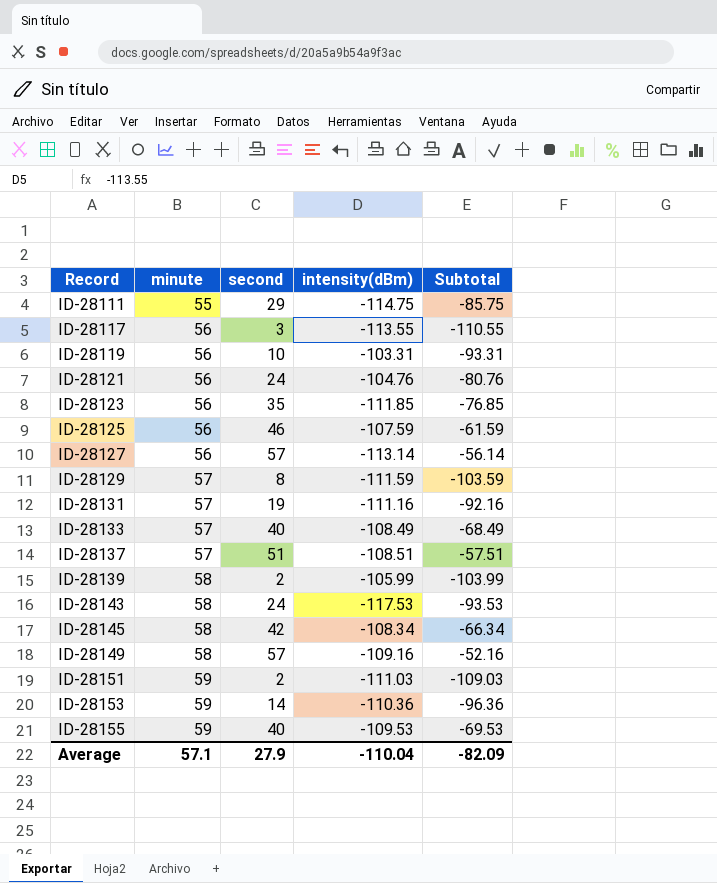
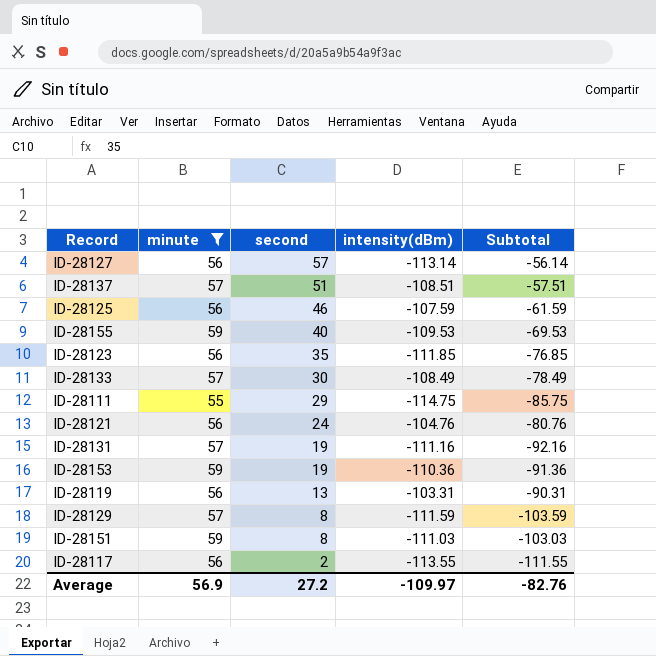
filter: none -> minute != 58
row order: Record ascending -> second descending
ID-28133 | second: 40 -> 30
ID-28133 | Subtotal: -68.49 -> -78.49
ID-28153 | second: 14 -> 19
ID-28153 | Subtotal: -96.36 -> -91.36
ID-28119 | second: 10 -> 13
ID-28119 | Subtotal: -93.31 -> -90.31
ID-28151 | second: 2 -> 8
ID-28151 | Subtotal: -109.03 -> -103.03
ID-28117 | second: 3 -> 2
ID-28117 | Subtotal: -110.55 -> -111.55
Average | minute: 57.1 -> 56.9
Average | second: 27.9 -> 27.2
Average | intensity(dBm): -110.04 -> -109.97
Average | Subtotal: -82.09 -> -82.76

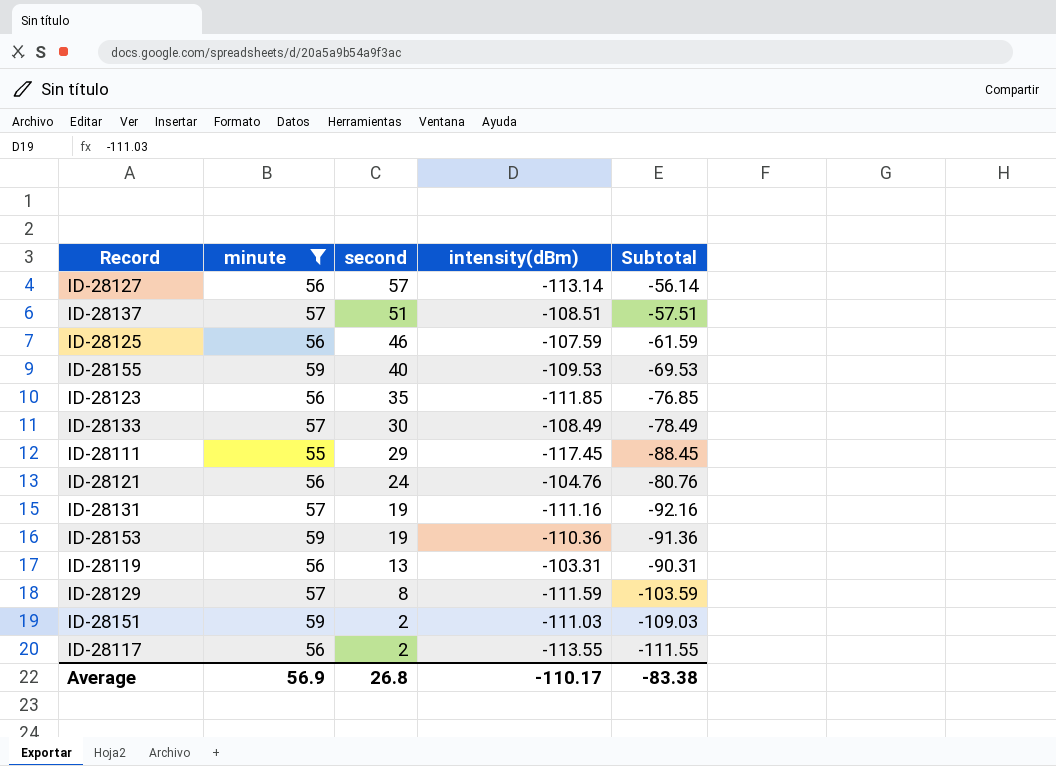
ID-28111 | intensity(dBm): -114.75 -> -117.45
ID-28111 | Subtotal: -85.75 -> -88.45
ID-28151 | second: 8 -> 2
ID-28151 | Subtotal: -103.03 -> -109.03
Average | second: 27.2 -> 26.8
Average | intensity(dBm): -109.97 -> -110.17
Average | Subtotal: -82.76 -> -83.38

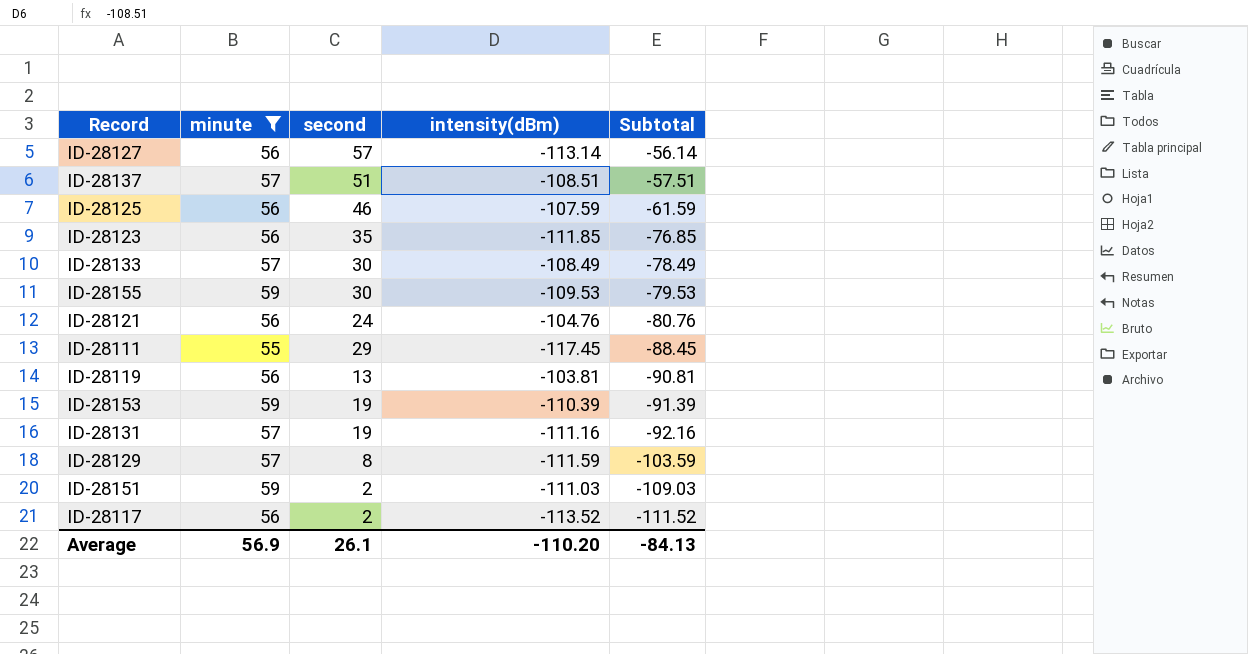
row order: second descending -> Subtotal descending
ID-28155 | second: 40 -> 30
ID-28155 | Subtotal: -69.53 -> -79.53
ID-28119 | intensity(dBm): -103.31 -> -103.81
ID-28119 | Subtotal: -90.31 -> -90.81
ID-28153 | intensity(dBm): -110.36 -> -110.39
ID-28153 | Subtotal: -91.36 -> -91.39
ID-28117 | intensity(dBm): -113.55 -> -113.52
ID-28117 | Subtotal: -111.55 -> -111.52
Average | second: 26.8 -> 26.1
Average | intensity(dBm): -110.17 -> -110.20
Average | Subtotal: -83.38 -> -84.13

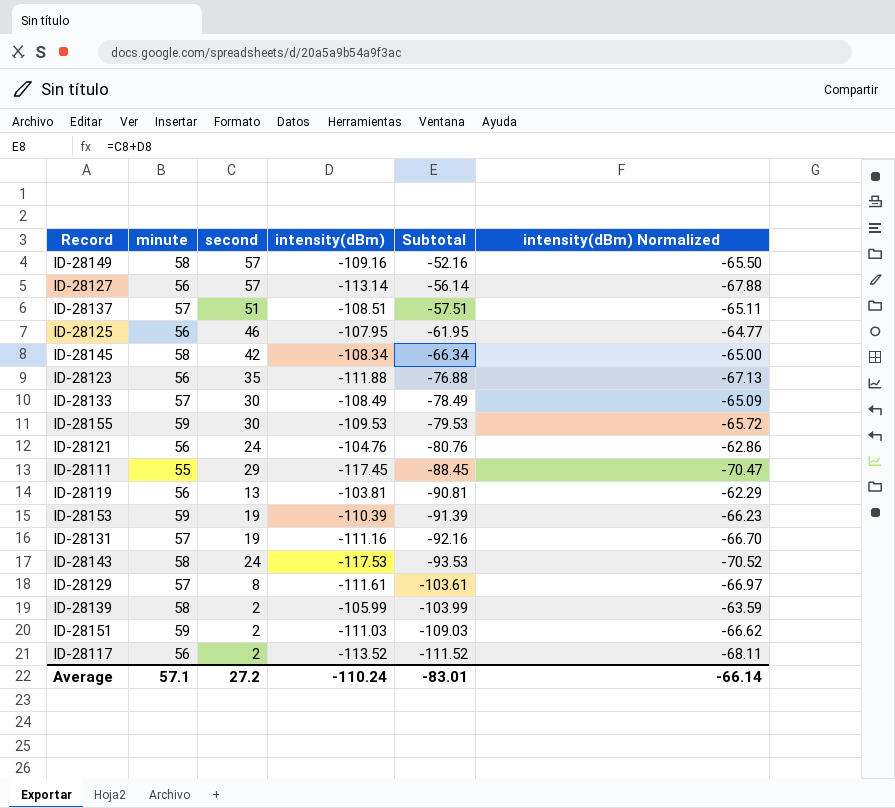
filter: minute != 58 -> none
column intensity(dBm) Normalized | formula: none -> [intensity(dBm)] * 0.6
ID-28125 | intensity(dBm): -107.59 -> -107.95
ID-28125 | Subtotal: -61.59 -> -61.95
ID-28123 | intensity(dBm): -111.85 -> -111.88
ID-28123 | Subtotal: -76.85 -> -76.88
ID-28129 | intensity(dBm): -111.59 -> -111.61
ID-28129 | Subtotal: -103.59 -> -103.61
Average | minute: 56.9 -> 57.1
Average | second: 26.1 -> 27.2
Average | intensity(dBm): -110.20 -> -110.24
Average | Subtotal: -84.13 -> -83.01

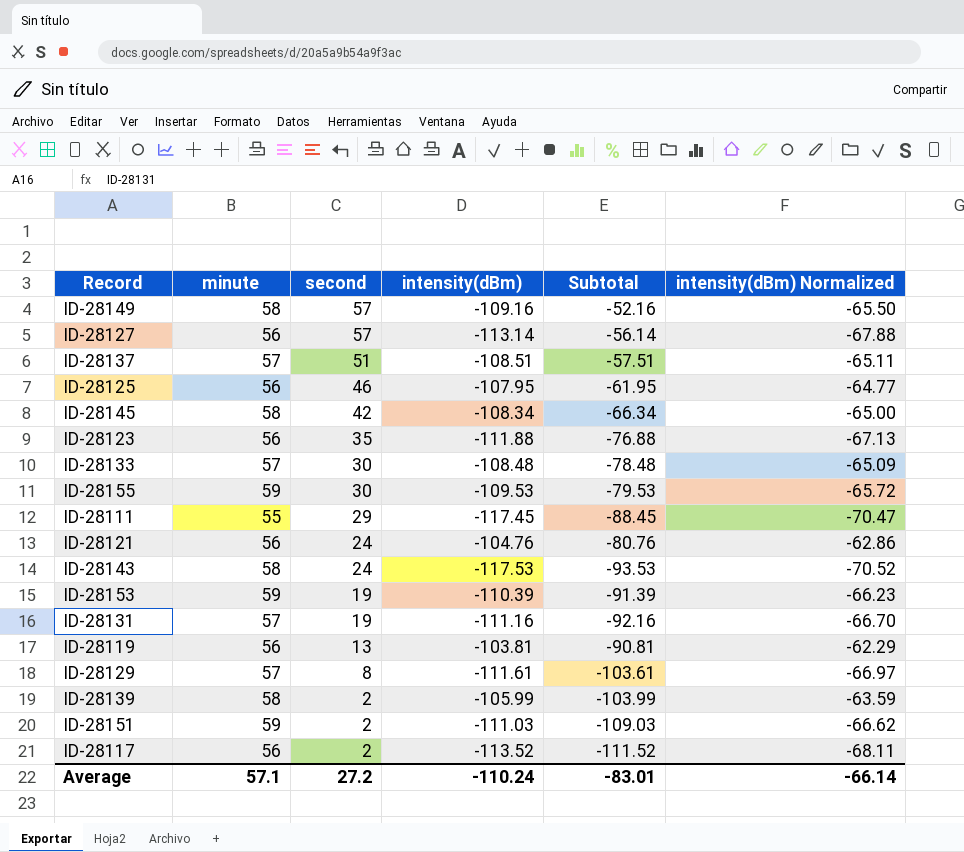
row order: Subtotal descending -> second descending
ID-28133 | intensity(dBm): -108.49 -> -108.48
ID-28133 | Subtotal: -78.49 -> -78.48

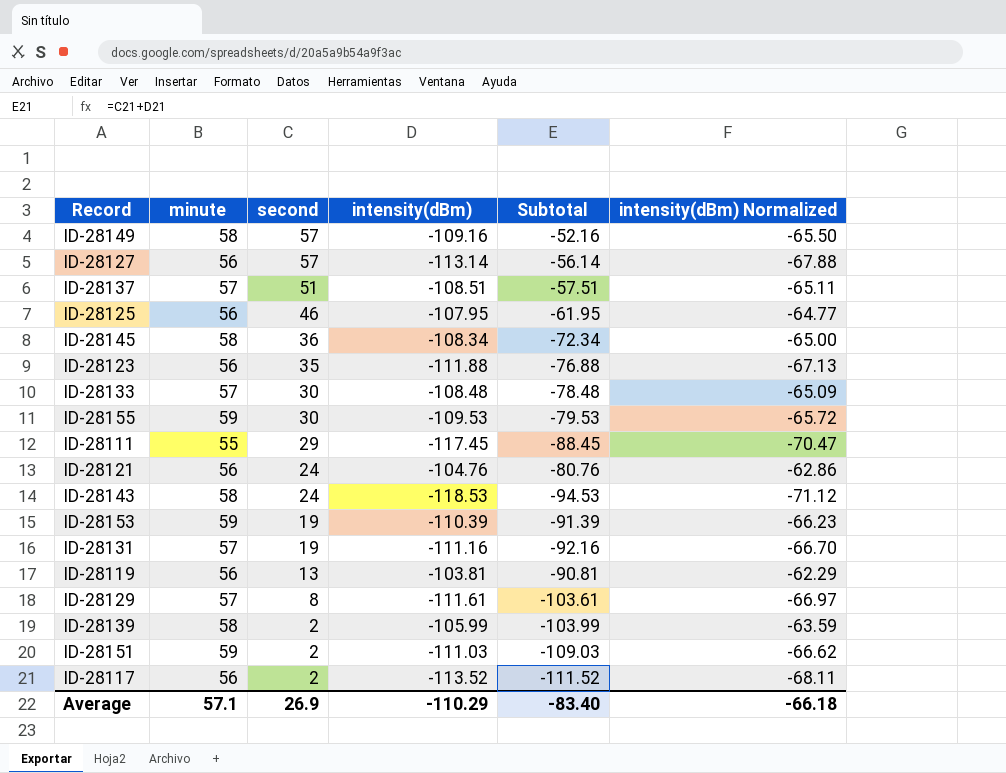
ID-28145 | second: 42 -> 36
ID-28145 | Subtotal: -66.34 -> -72.34
ID-28143 | intensity(dBm): -117.53 -> -118.53
ID-28143 | Subtotal: -93.53 -> -94.53
ID-28143 | intensity(dBm) Normalized: -70.52 -> -71.12
Average | second: 27.2 -> 26.9
Average | intensity(dBm): -110.24 -> -110.29
Average | Subtotal: -83.01 -> -83.40
Average | intensity(dBm) Normalized: -66.14 -> -66.18

